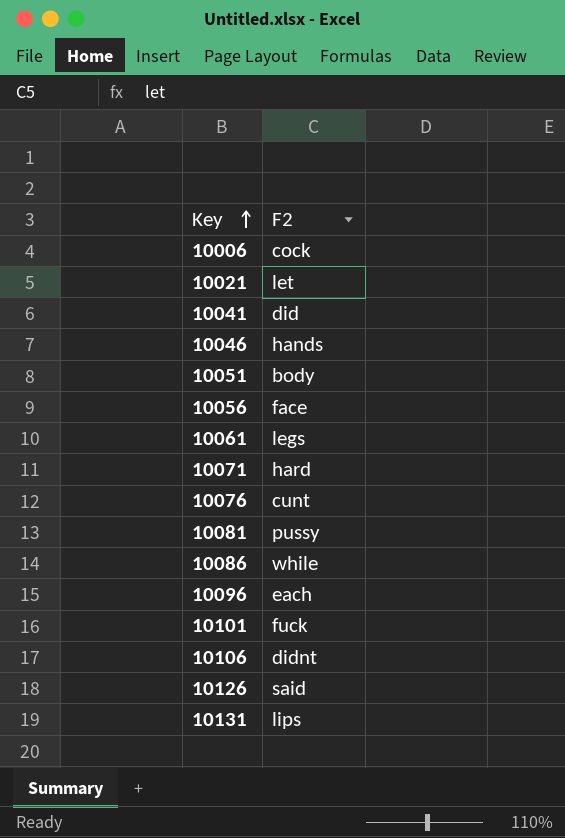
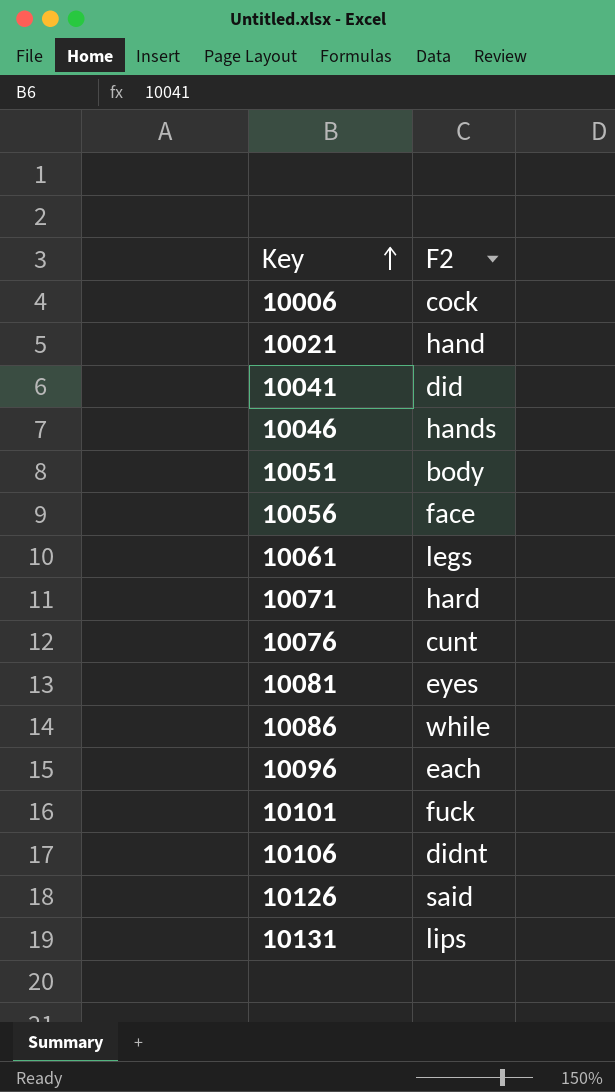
10021 | F2: let -> hand
10081 | F2: pussy -> eyes

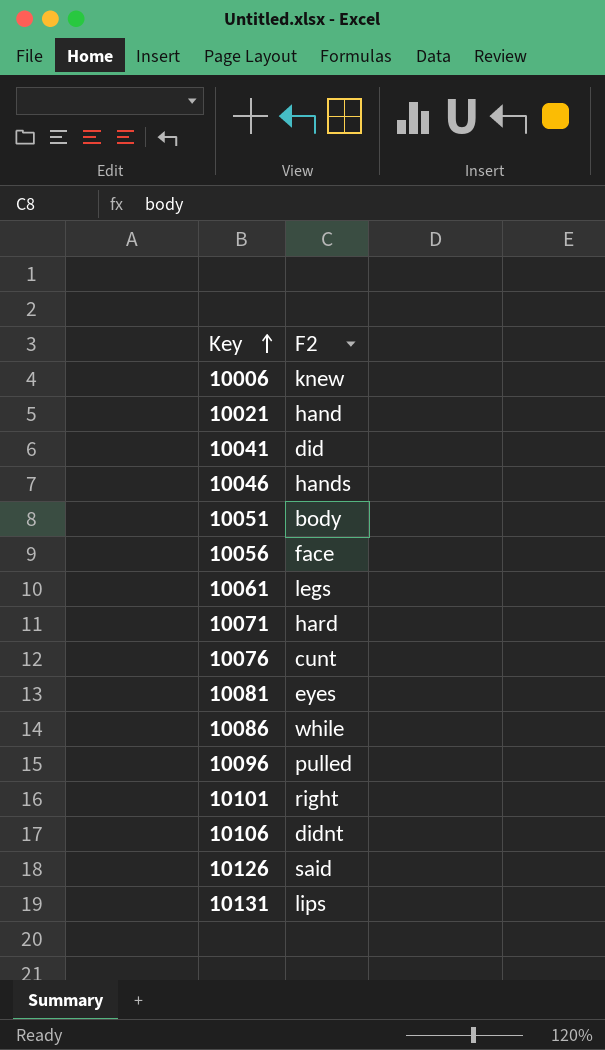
10006 | F2: cock -> knew
10096 | F2: each -> pulled
10101 | F2: fuck -> right

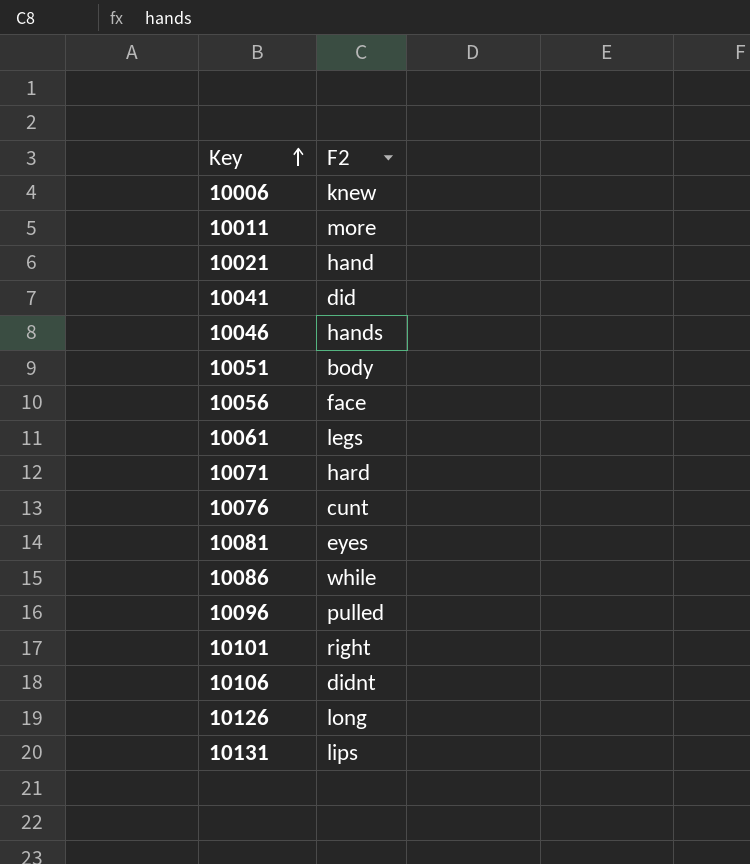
row 10011: none -> more
10126 | F2: said -> long

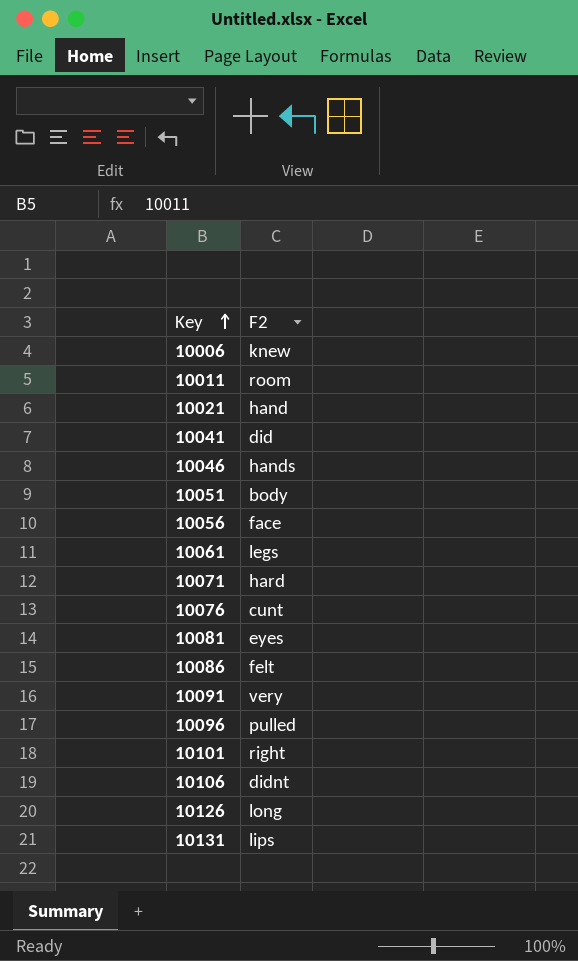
10011 | F2: more -> room
10086 | F2: while -> felt
row 10091: none -> very

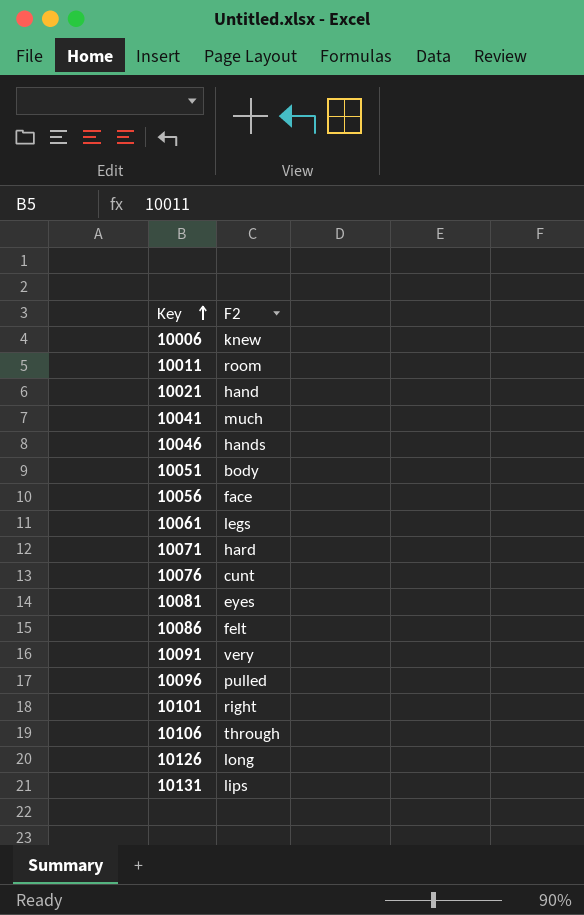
10041 | F2: did -> much
10106 | F2: didnt -> through

